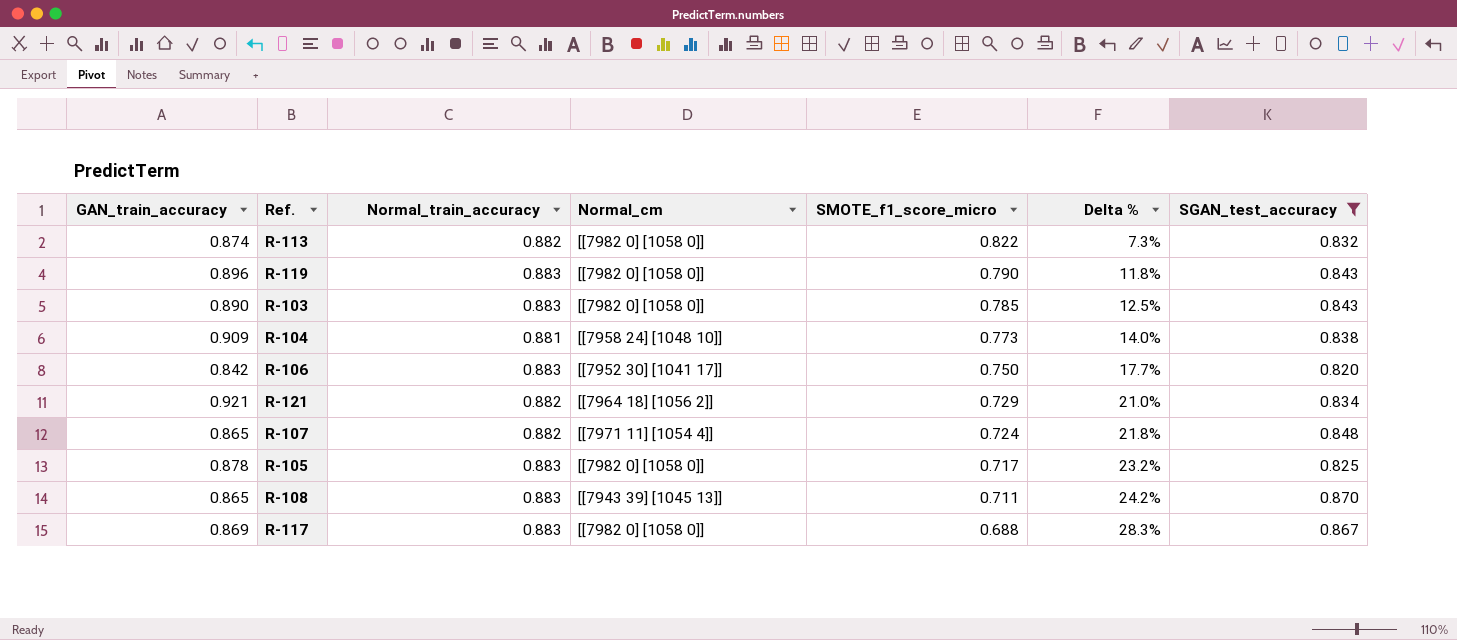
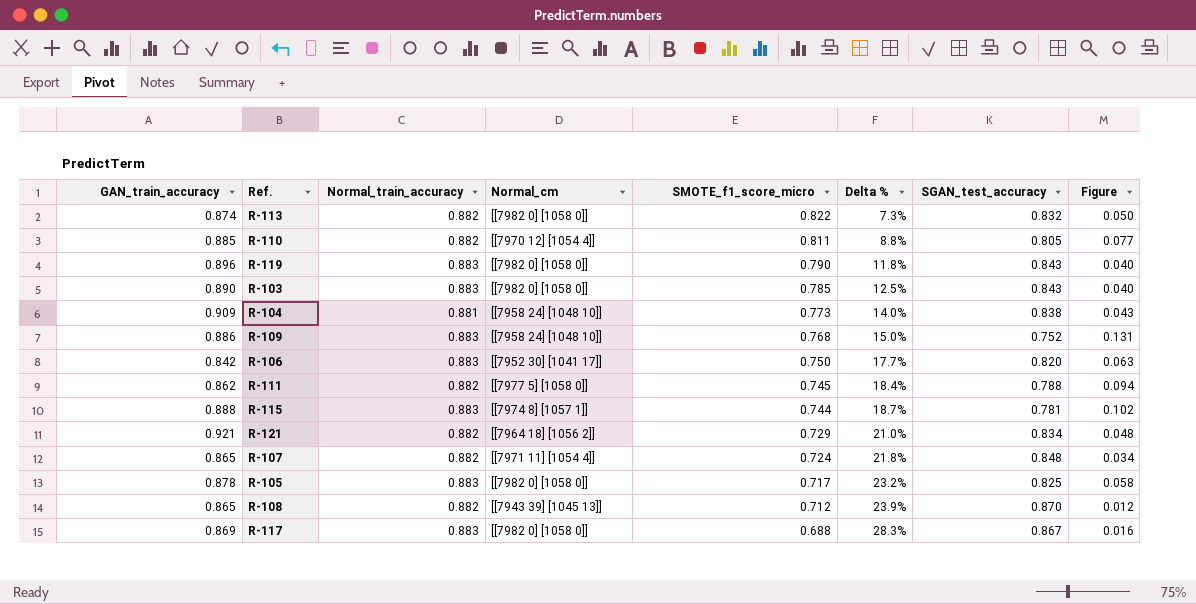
filter: SGAN_test_accuracy >= 0.820 -> none
column Figure | formula: none -> [Normal_train_accuracy] - [SGAN_test_accuracy]
R-108 | Normal_train_accuracy: 0.883 -> 0.882
R-108 | SMOTE_f1_score_micro: 0.711 -> 0.712
R-108 | Delta %: 24.2% -> 23.9%

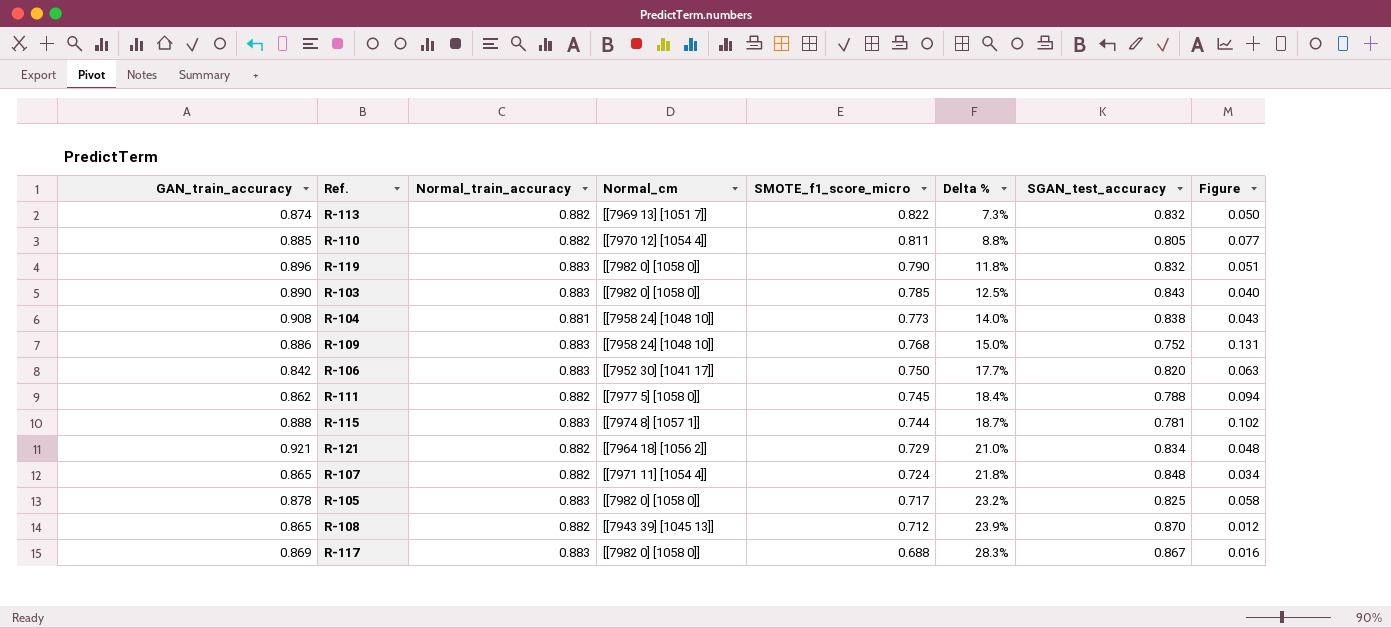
R-113 | Normal_cm: [[7982 0] [1058 0]] -> [[7969 13] [1051 7]]
R-119 | SGAN_test_accuracy: 0.843 -> 0.832
R-119 | Figure: 0.040 -> 0.051
R-104 | GAN_train_accuracy: 0.909 -> 0.908

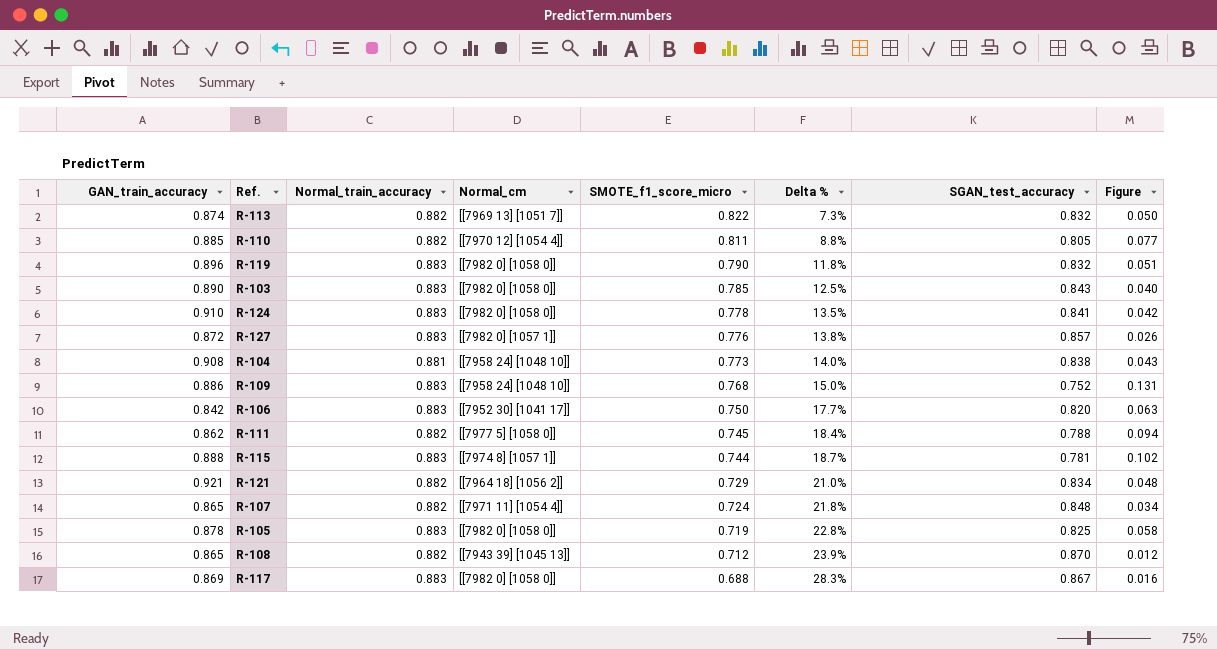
row R-124: none -> 0.910 | 0.883 | [[7982 0] [1058 0]] | 0.778 | 13.5% | 0.841 | 0.042
row R-127: none -> 0.872 | 0.883 | [[7982 0] [1057 1]] | 0.776 | 13.8% | 0.857 | 0.026
R-105 | SMOTE_f1_score_micro: 0.717 -> 0.719
R-105 | Delta %: 23.2% -> 22.8%

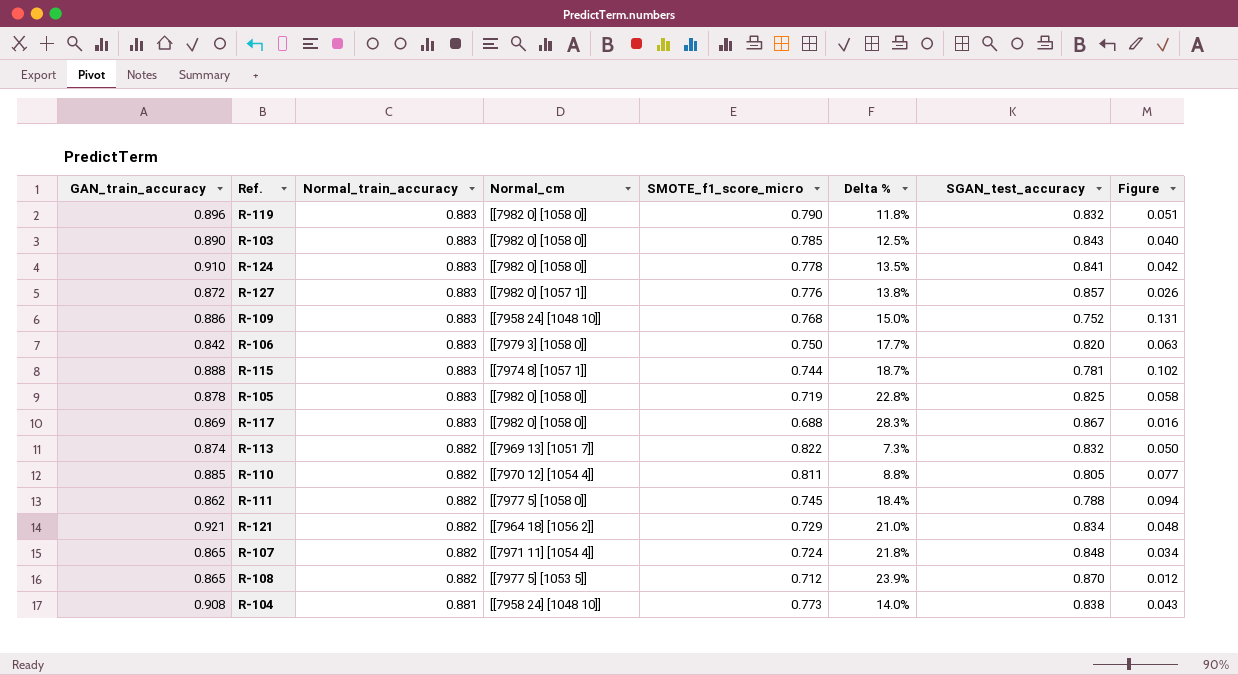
row order: SMOTE_f1_score_micro descending -> Normal_train_accuracy descending
R-106 | Normal_cm: [[7952 30] [1041 17]] -> [[7979 3] [1058 0]]
R-108 | Normal_cm: [[7943 39] [1045 13]] -> [[7977 5] [1053 5]]

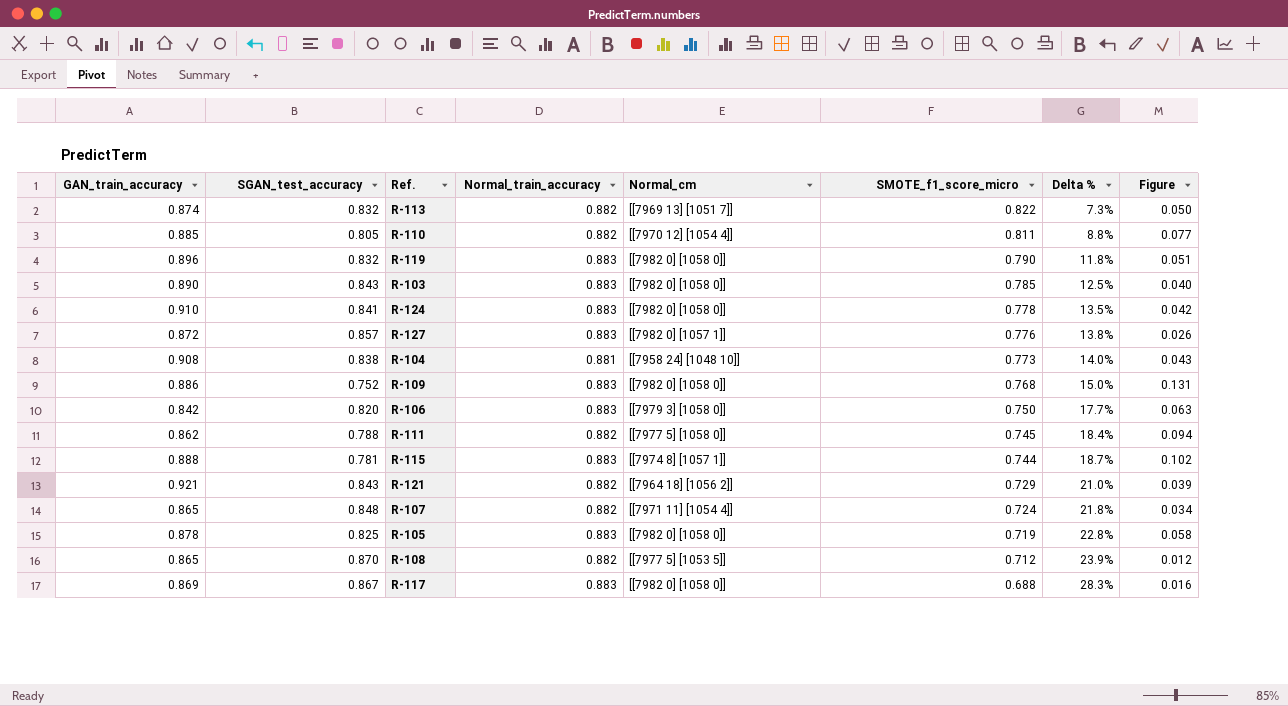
row order: Normal_train_accuracy descending -> SMOTE_f1_score_micro descending
column SGAN_test_accuracy | position: 7 -> 2
R-109 | Normal_cm: [[7958 24] [1048 10]] -> [[7982 0] [1058 0]]
R-121 | SGAN_test_accuracy: 0.834 -> 0.843
R-121 | Figure: 0.048 -> 0.039

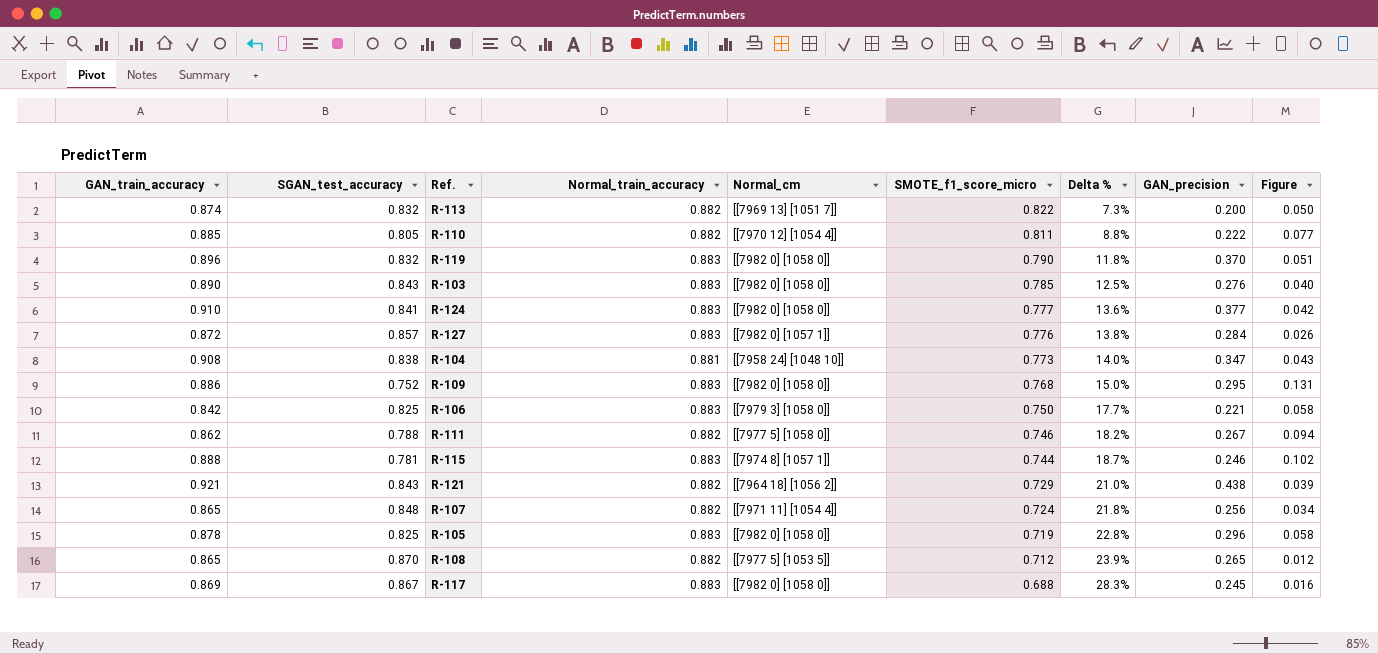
column GAN_precision | position: none -> 8
R-124 | SMOTE_f1_score_micro: 0.778 -> 0.777
R-124 | Delta %: 13.5% -> 13.6%
R-106 | SGAN_test_accuracy: 0.820 -> 0.825
R-106 | Figure: 0.063 -> 0.058
R-111 | SMOTE_f1_score_micro: 0.745 -> 0.746
R-111 | Delta %: 18.4% -> 18.2%

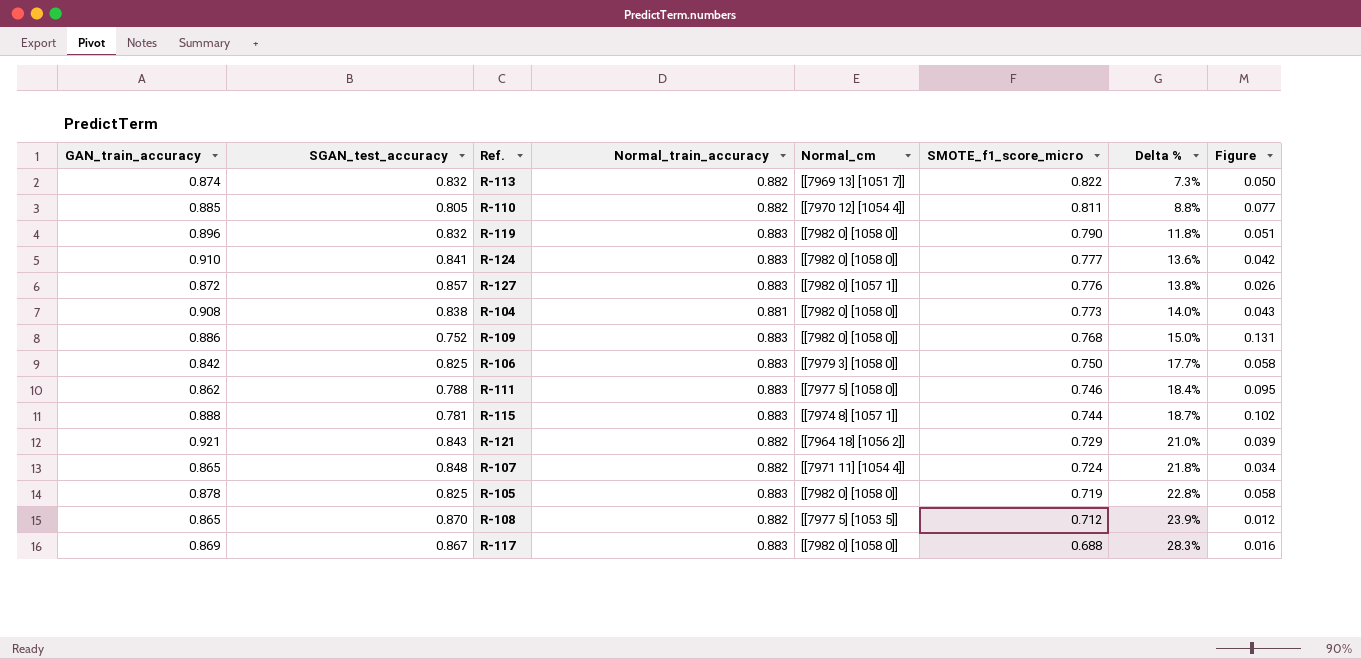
column GAN_precision | position: 8 -> none
row R-103: 0.890 | 0.843 | 0.883 | [[7982 0] [1058 0]] | 0.785 | 12.5% | 0.276 | 0.040 -> none
R-104 | Normal_cm: [[7958 24] [1048 10]] -> [[7982 0] [1058 0]]
R-111 | Normal_train_accuracy: 0.882 -> 0.883
R-111 | Delta %: 18.2% -> 18.4%
R-111 | Figure: 0.094 -> 0.095

